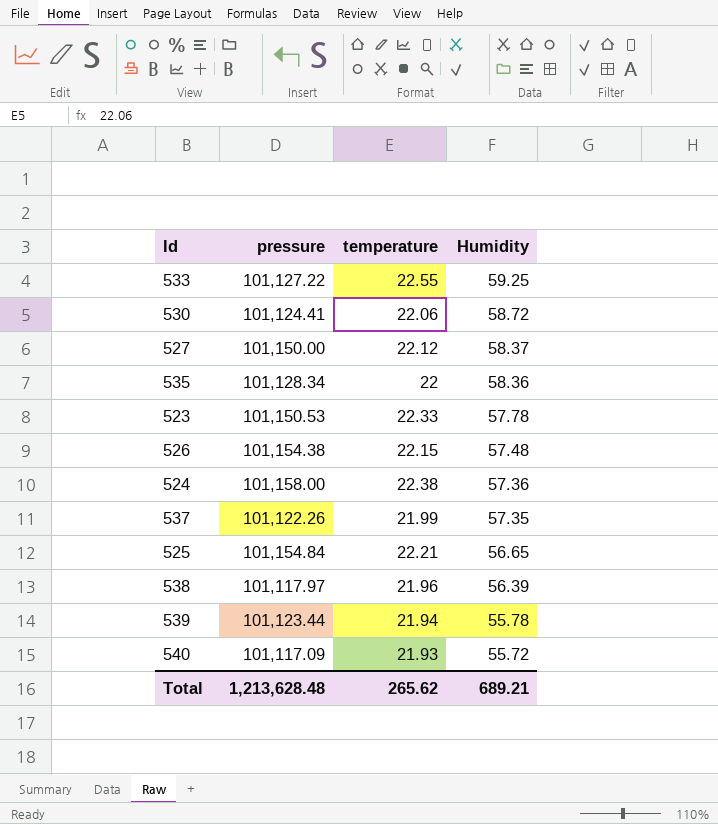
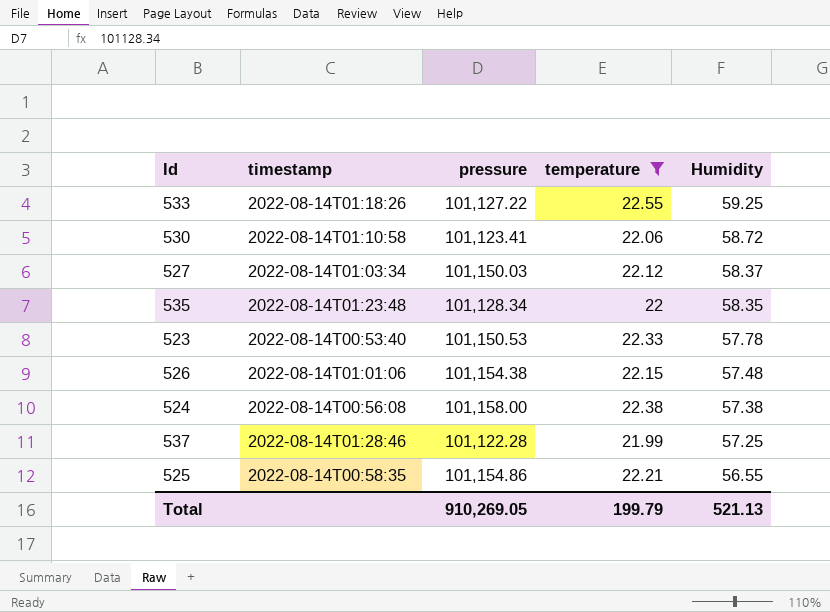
filter: none -> temperature >= 21.99
column timestamp | position: none -> 2
530 | pressure: 101,124.41 -> 101,123.41
527 | pressure: 101,150.00 -> 101,150.03
535 | Humidity: 58.36 -> 58.35
524 | Humidity: 57.36 -> 57.38
537 | pressure: 101,122.26 -> 101,122.28
537 | Humidity: 57.35 -> 57.25
525 | pressure: 101,154.84 -> 101,154.86
525 | Humidity: 56.65 -> 56.55
Total | pressure: 1,213,628.48 -> 910,269.05
Total | temperature: 265.62 -> 199.79
Total | Humidity: 689.21 -> 521.13

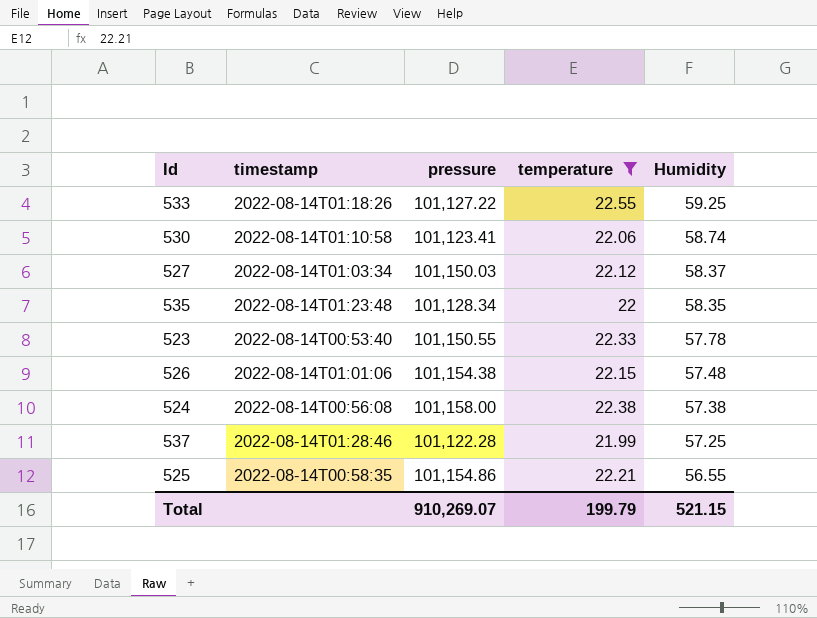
530 | Humidity: 58.72 -> 58.74
523 | pressure: 101,150.53 -> 101,150.55
Total | pressure: 910,269.05 -> 910,269.07
Total | Humidity: 521.13 -> 521.15

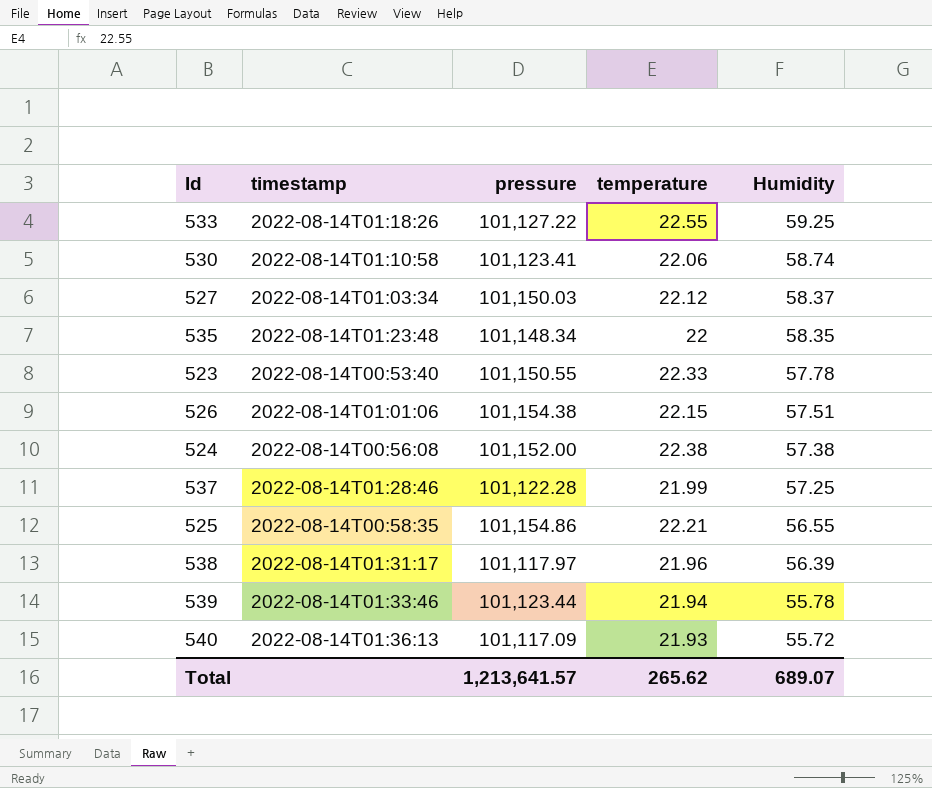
filter: temperature >= 21.99 -> none
535 | pressure: 101,128.34 -> 101,148.34
526 | Humidity: 57.48 -> 57.51
524 | pressure: 101,158.00 -> 101,152.00
Total | pressure: 910,269.07 -> 1,213,641.57
Total | temperature: 199.79 -> 265.62
Total | Humidity: 521.15 -> 689.07

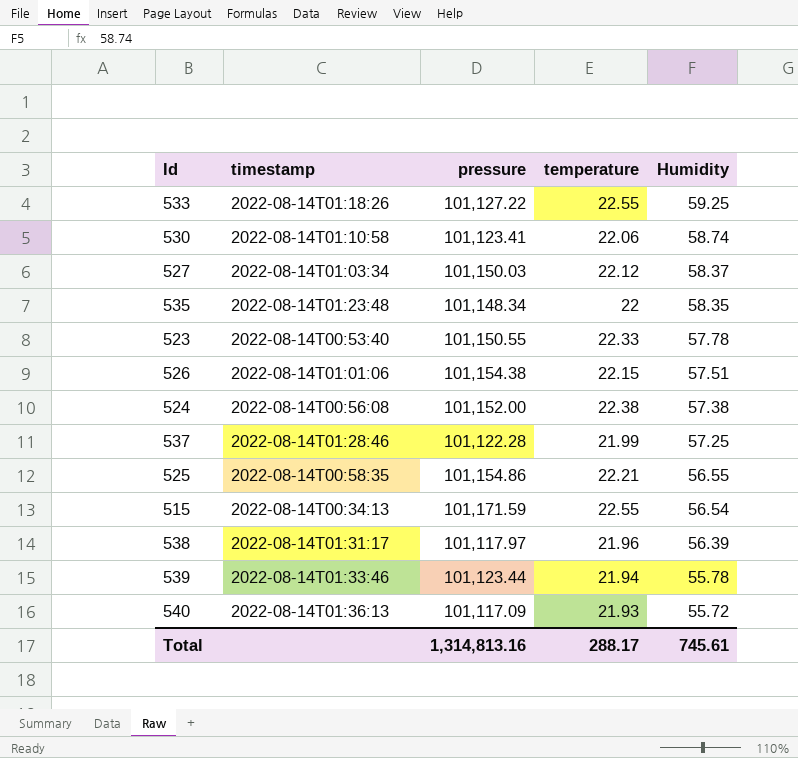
row 515: none -> 2022-08-14T00:34:13 | 101,171.59 | 22.55 | 56.54
Total | pressure: 1,213,641.57 -> 1,314,813.16
Total | temperature: 265.62 -> 288.17
Total | Humidity: 689.07 -> 745.61

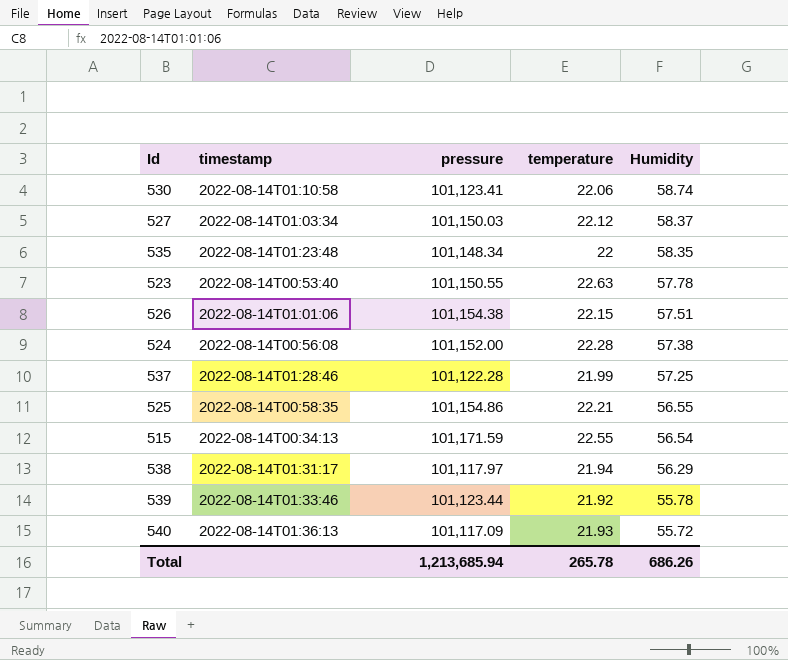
row 533: 2022-08-14T01:18:26 | 101,127.22 | 22.55 | 59.25 -> none
523 | temperature: 22.33 -> 22.63
524 | temperature: 22.38 -> 22.28
538 | temperature: 21.96 -> 21.94
538 | Humidity: 56.39 -> 56.29
539 | temperature: 21.94 -> 21.92
Total | pressure: 1,314,813.16 -> 1,213,685.94
Total | temperature: 288.17 -> 265.78
Total | Humidity: 745.61 -> 686.26

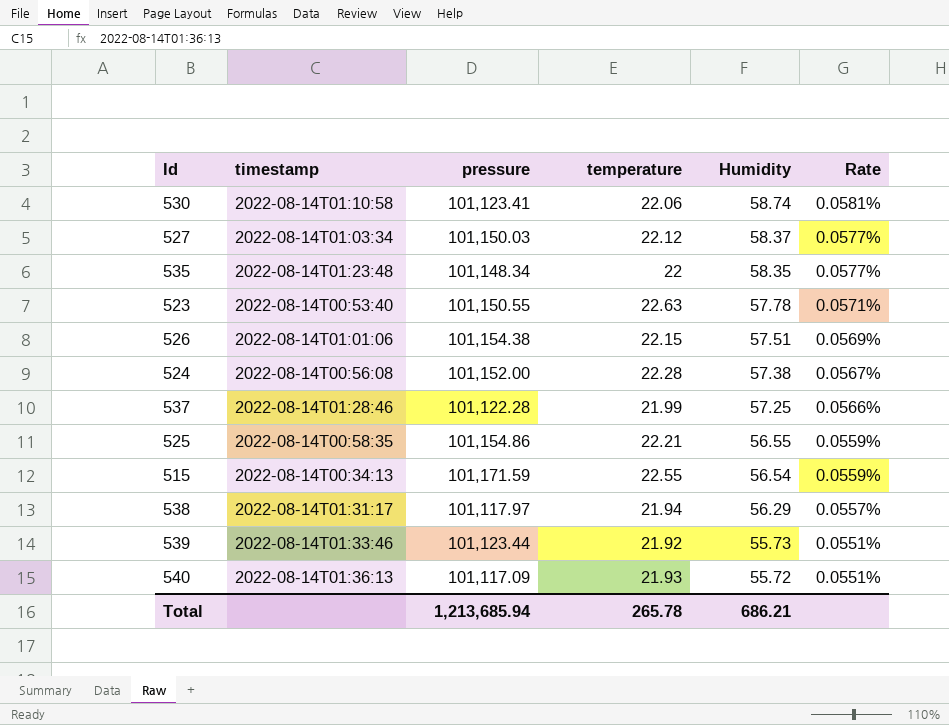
column Rate | formula: none -> [Humidity] / [pressure]
539 | Humidity: 55.78 -> 55.73
Total | Humidity: 686.26 -> 686.21

